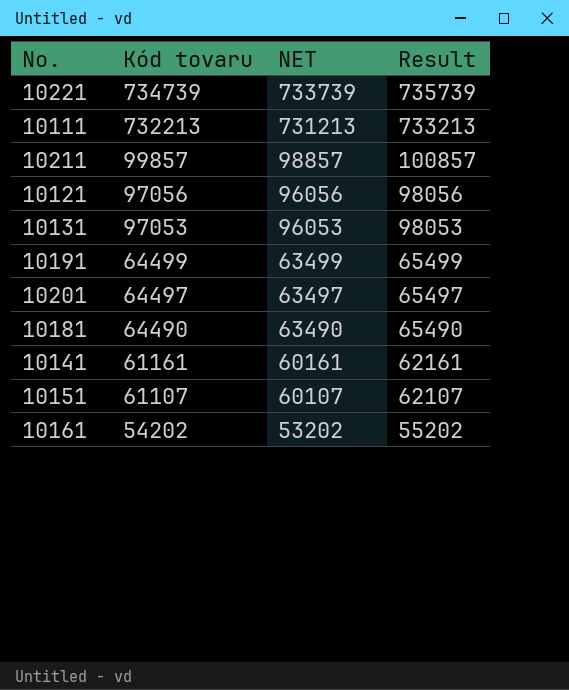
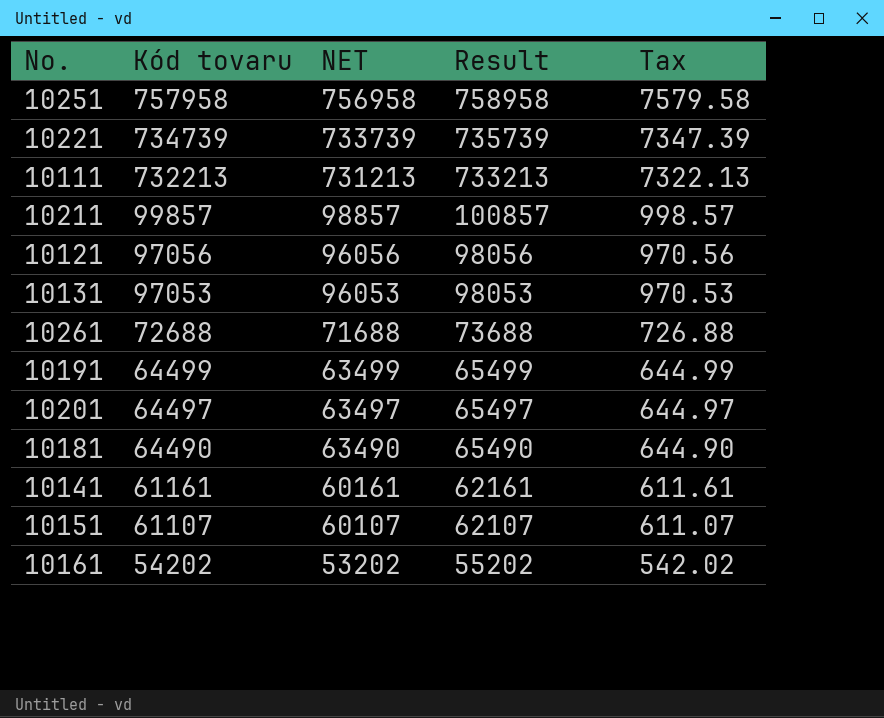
column Tax | formula: none -> [Kód tovaru] * 0.01
row 10251: none -> 757958 | 756958 | 758958 | 7579.58
row 10261: none -> 72688 | 71688 | 73688 | 726.88

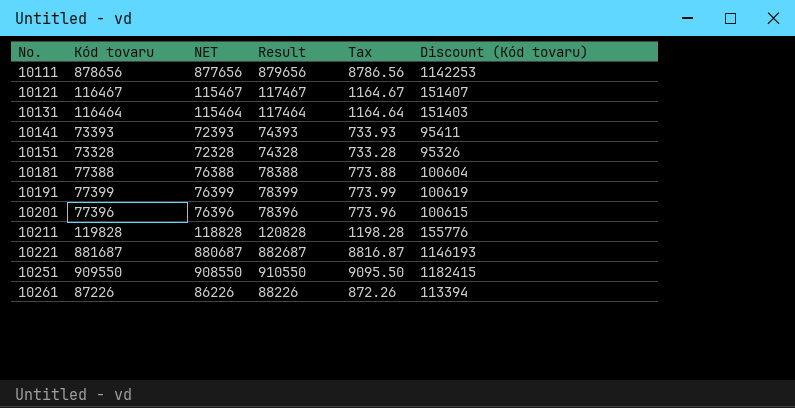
row order: Kód tovaru descending -> No. ascending
column Discount (Kód tovaru) | formula: none -> [Kód tovaru] * 1.3
row 10161: 54202 | 53202 | 55202 | 542.02 -> none
10111 | Kód tovaru: 732213 -> 878656
10111 | NET: 731213 -> 877656
10111 | Result: 733213 -> 879656
10111 | Tax: 7322.13 -> 8786.56
10121 | Kód tovaru: 97056 -> 116467
10121 | NET: 96056 -> 115467
10121 | Result: 98056 -> 117467
10121 | Tax: 970.56 -> 1164.67
10131 | Kód tovaru: 97053 -> 116464
10131 | NET: 96053 -> 115464
10131 | Result: 98053 -> 117464
10131 | Tax: 970.53 -> 1164.64
10141 | Kód tovaru: 61161 -> 73393
10141 | NET: 60161 -> 72393
10141 | Result: 62161 -> 74393
10141 | Tax: 611.61 -> 733.93
10151 | Kód tovaru: 61107 -> 73328
10151 | NET: 60107 -> 72328
10151 | Result: 62107 -> 74328
10151 | Tax: 611.07 -> 733.28
10181 | Kód tovaru: 64490 -> 77388
10181 | NET: 63490 -> 76388
10181 | Result: 65490 -> 78388
10181 | Tax: 644.90 -> 773.88
10191 | Kód tovaru: 64499 -> 77399
10191 | NET: 63499 -> 76399
10191 | Result: 65499 -> 78399
10191 | Tax: 644.99 -> 773.99
10201 | Kód tovaru: 64497 -> 77396
10201 | NET: 63497 -> 76396
10201 | Result: 65497 -> 78396
10201 | Tax: 644.97 -> 773.96
10211 | Kód tovaru: 99857 -> 119828
10211 | NET: 98857 -> 118828
10211 | Result: 100857 -> 120828
10211 | Tax: 998.57 -> 1198.28
10221 | Kód tovaru: 734739 -> 881687
10221 | NET: 733739 -> 880687
10221 | Result: 735739 -> 882687
10221 | Tax: 7347.39 -> 8816.87
10251 | Kód tovaru: 757958 -> 909550
10251 | NET: 756958 -> 908550
10251 | Result: 758958 -> 910550
10251 | Tax: 7579.58 -> 9095.50
10261 | Kód tovaru: 72688 -> 87226
10261 | NET: 71688 -> 86226
10261 | Result: 73688 -> 88226
10261 | Tax: 726.88 -> 872.26

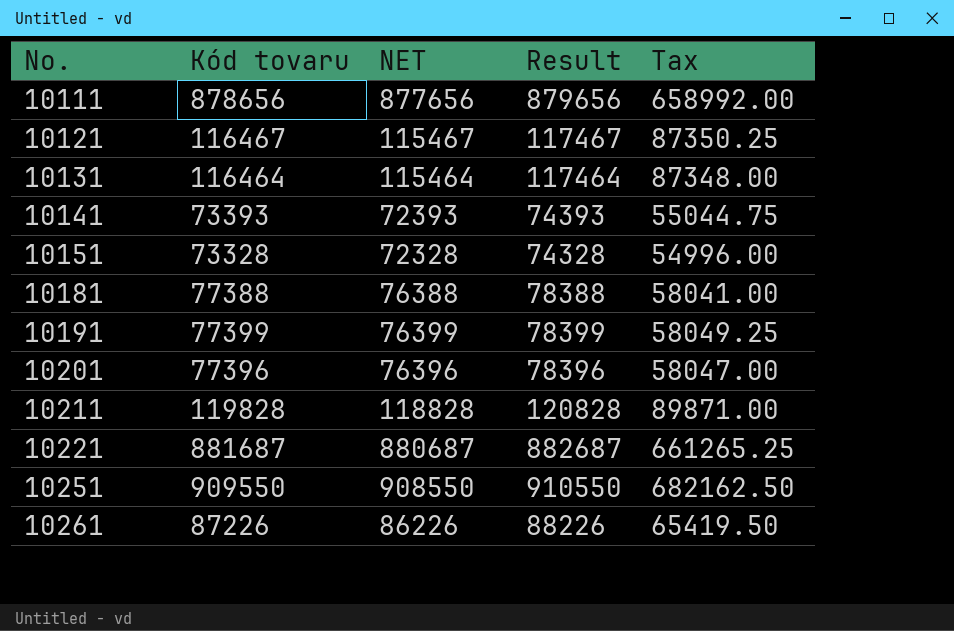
column Discount (Kód tovaru) | formula: [Kód tovaru] * 1.3 -> none
column Tax | formula: [Kód tovaru] * 0.01 -> [Kód tovaru] * 0.75

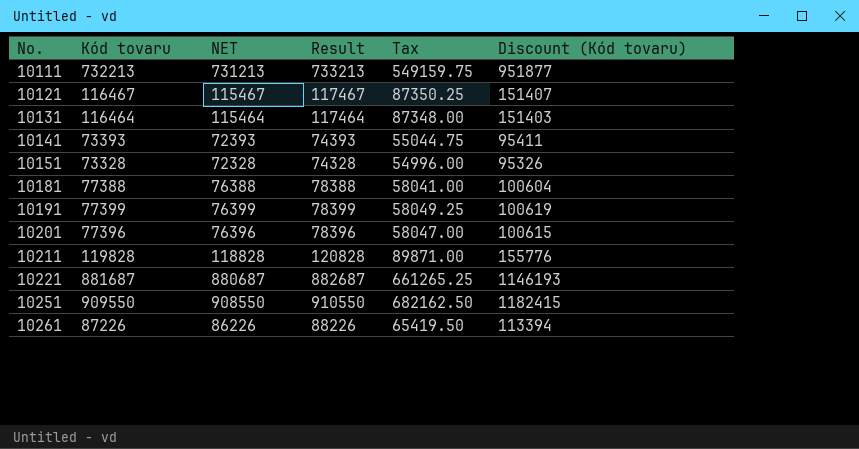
column Discount (Kód tovaru) | formula: none -> [Kód tovaru] * 1.3
10111 | Kód tovaru: 878656 -> 732213
10111 | NET: 877656 -> 731213
10111 | Result: 879656 -> 733213
10111 | Tax: 658992.00 -> 549159.75

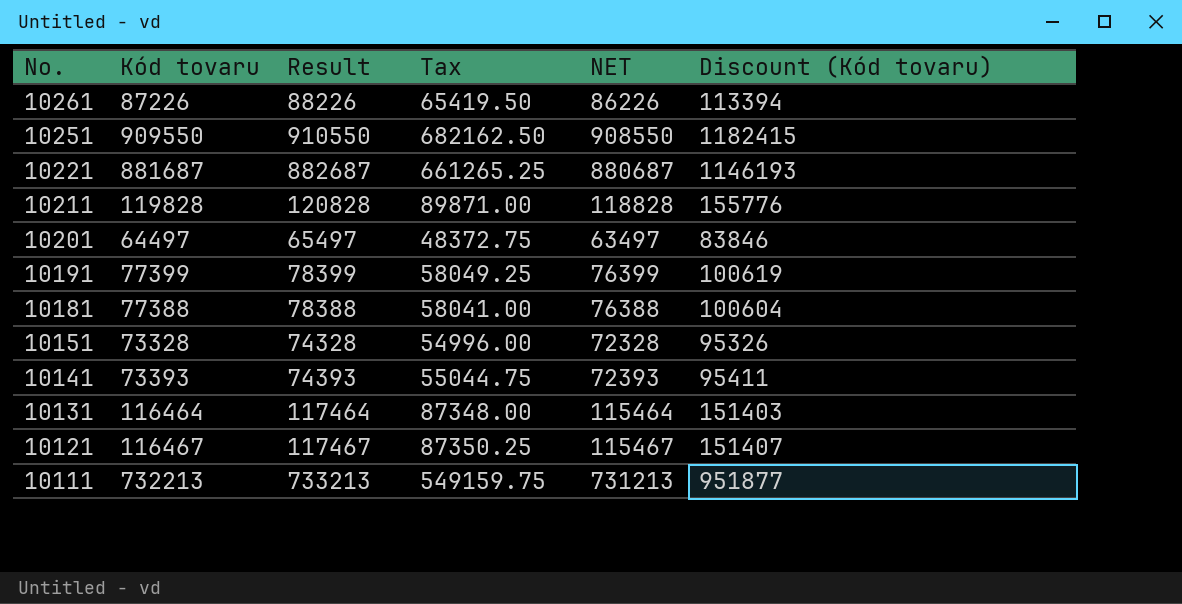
row order: No. ascending -> No. descending
column NET | position: 3 -> 5
10201 | Kód tovaru: 77396 -> 64497
10201 | Result: 78396 -> 65497
10201 | Tax: 58047.00 -> 48372.75
10201 | NET: 76396 -> 63497
10201 | Discount (Kód tovaru): 100615 -> 83846

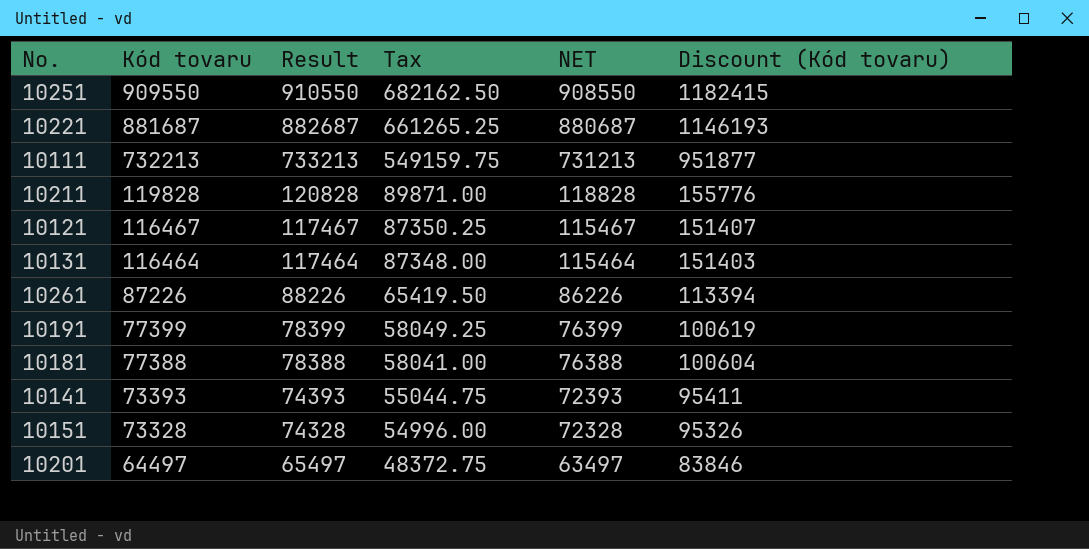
row order: No. descending -> Kód tovaru descending

